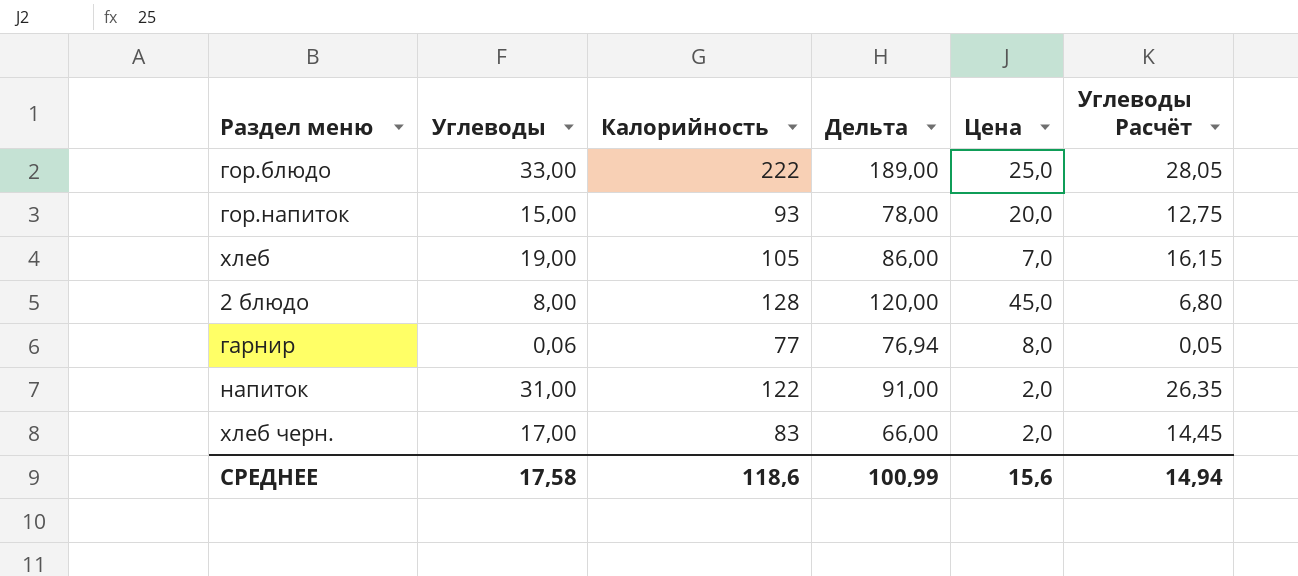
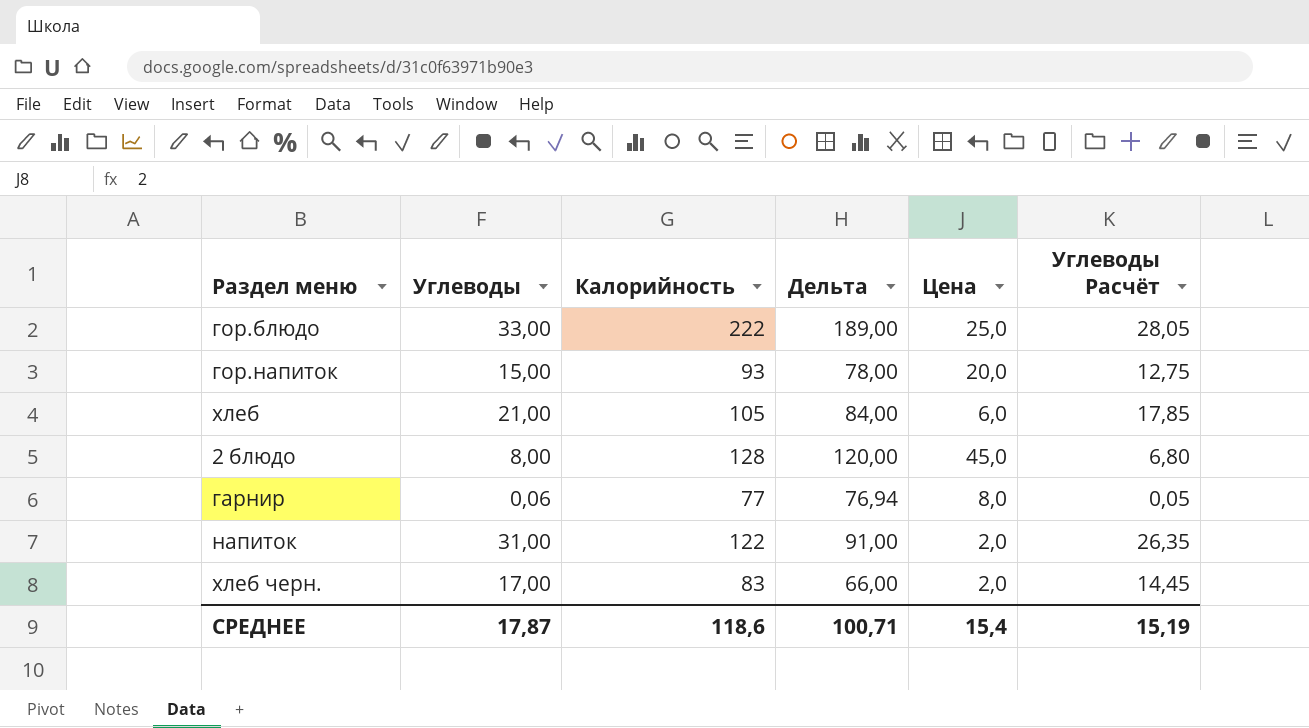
хлеб | Углеводы: 19,00 -> 21,00
хлеб | Дельта: 86,00 -> 84,00
хлеб | Цена: 7,0 -> 6,0
хлеб | Углеводы Расчёт: 16,15 -> 17,85
СРЕДНЕЕ | Углеводы: 17,58 -> 17,87
СРЕДНЕЕ | Дельта: 100,99 -> 100,71
СРЕДНЕЕ | Цена: 15,6 -> 15,4
СРЕДНЕЕ | Углеводы Расчёт: 14,94 -> 15,19

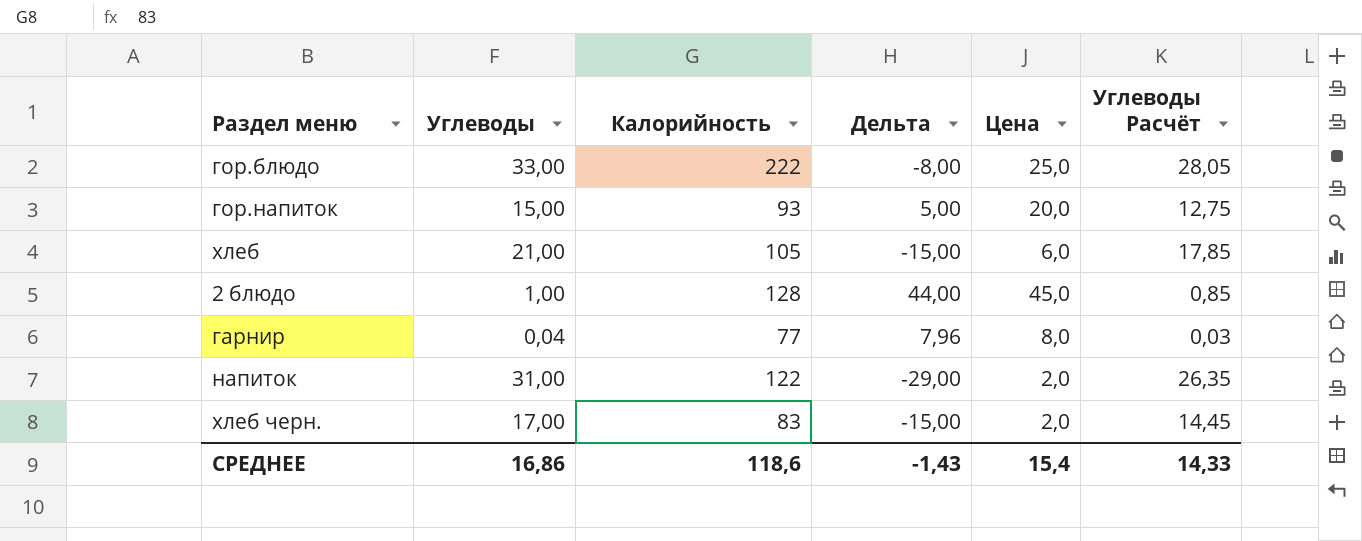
column Дельта | formula: [Калорийность] - [Углеводы] -> [Цена] - [Углеводы]
2 блюдо | Углеводы: 8,00 -> 1,00
2 блюдо | Углеводы Расчёт: 6,80 -> 0,85
гарнир | Углеводы: 0,06 -> 0,04
гарнир | Углеводы Расчёт: 0,05 -> 0,03
СРЕДНЕЕ | Углеводы: 17,87 -> 16,86
СРЕДНЕЕ | Дельта: 100,71 -> -1,43
СРЕДНЕЕ | Углеводы Расчёт: 15,19 -> 14,33

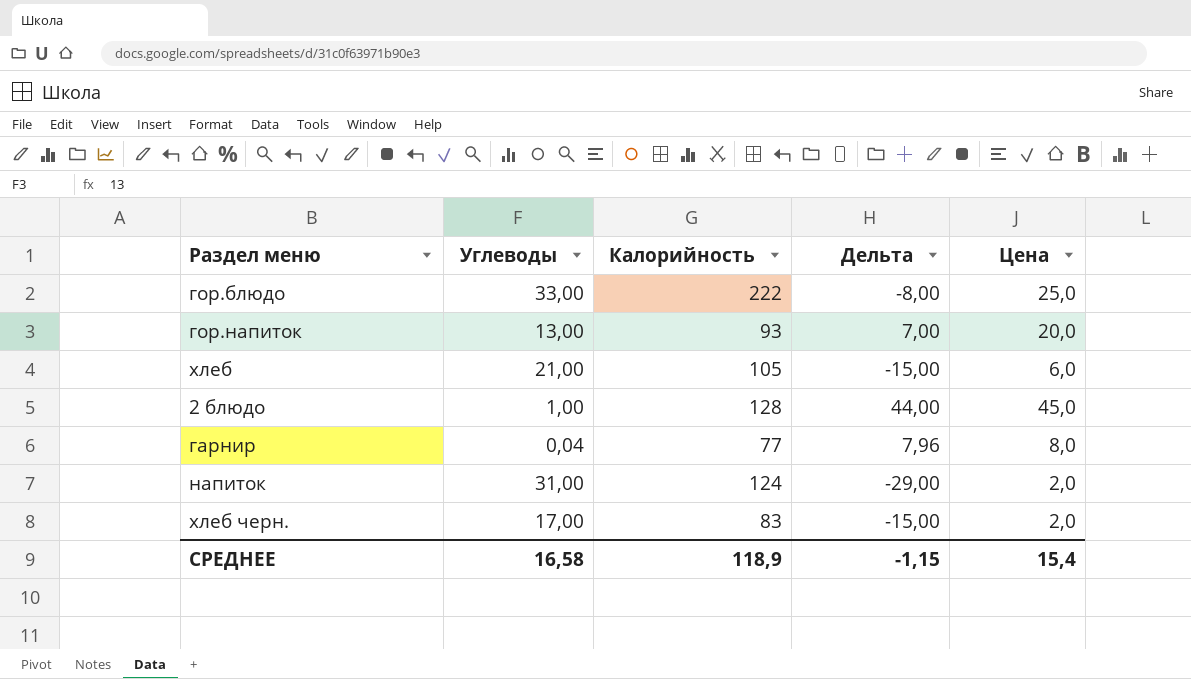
column Углеводы Расчёт | formula: [Углеводы] * 0,85 -> none
гор.напиток | Углеводы: 15,00 -> 13,00
гор.напиток | Дельта: 5,00 -> 7,00
напиток | Калорийность: 122 -> 124
СРЕДНЕЕ | Углеводы: 16,86 -> 16,58
СРЕДНЕЕ | Калорийность: 118,6 -> 118,9
СРЕДНЕЕ | Дельта: -1,43 -> -1,15

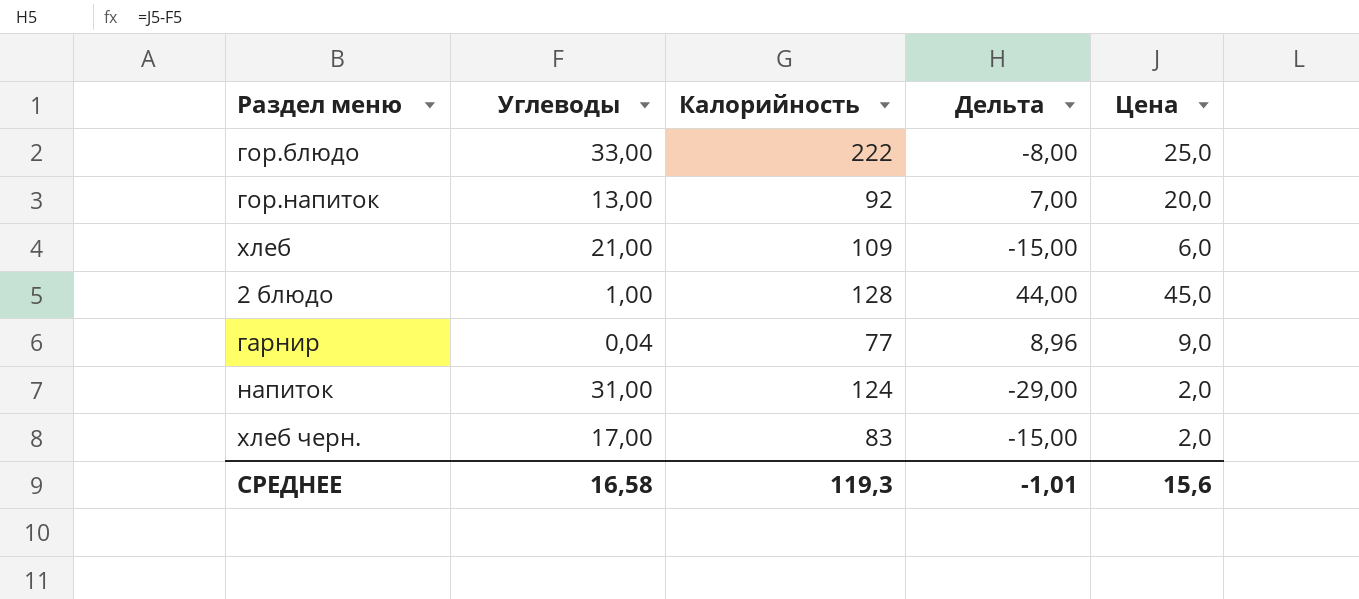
гор.напиток | Калорийность: 93 -> 92
хлеб | Калорийность: 105 -> 109
гарнир | Дельта: 7,96 -> 8,96
гарнир | Цена: 8,0 -> 9,0
СРЕДНЕЕ | Калорийность: 118,9 -> 119,3
СРЕДНЕЕ | Дельта: -1,15 -> -1,01
СРЕДНЕЕ | Цена: 15,4 -> 15,6

